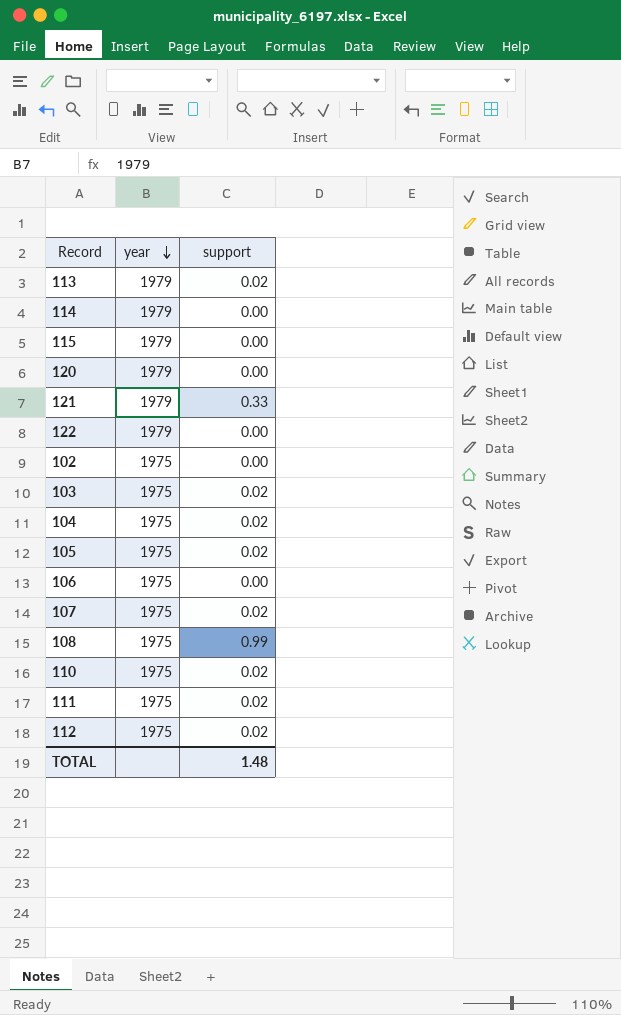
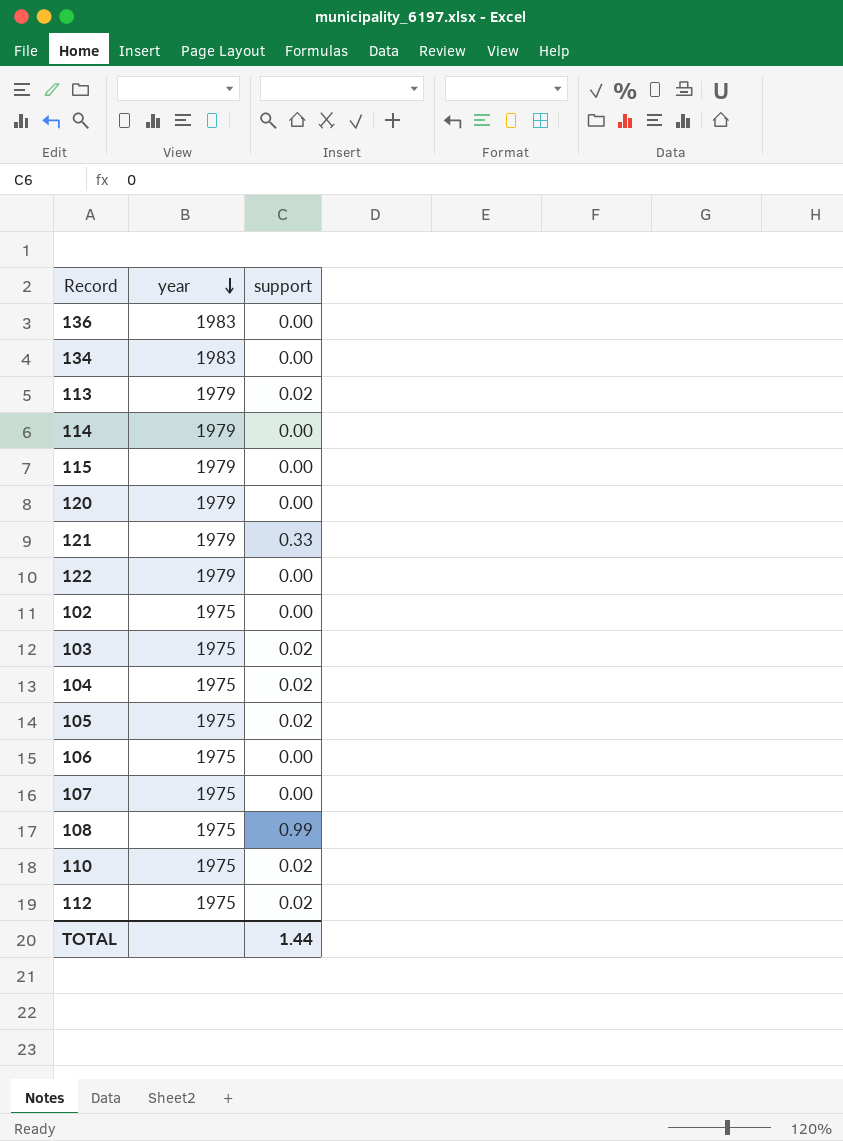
row 111: 1975 | 0.02 -> none
row 136: none -> 1983 | 0.00
row 134: none -> 1983 | 0.00
107 | support: 0.02 -> 0.00
TOTAL | support: 1.48 -> 1.44

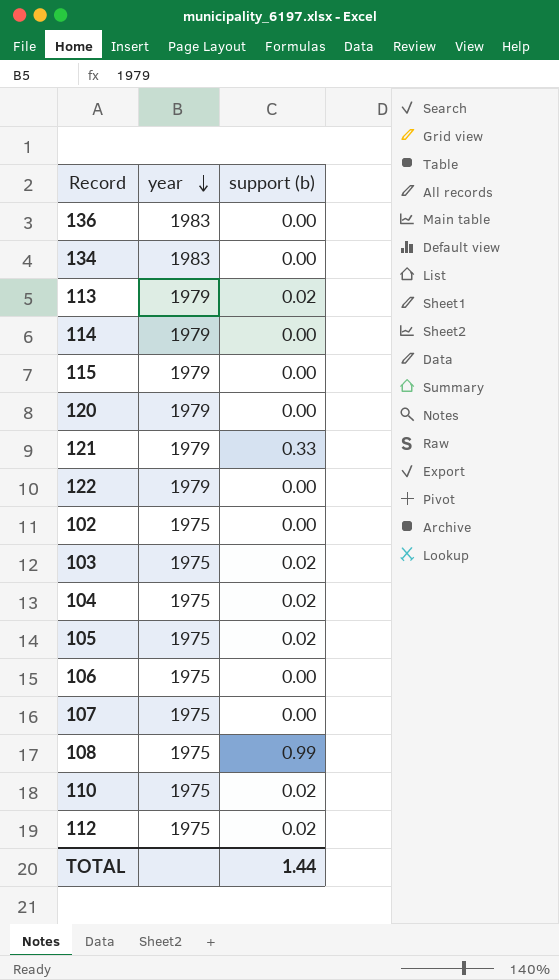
column name: support -> support (b)

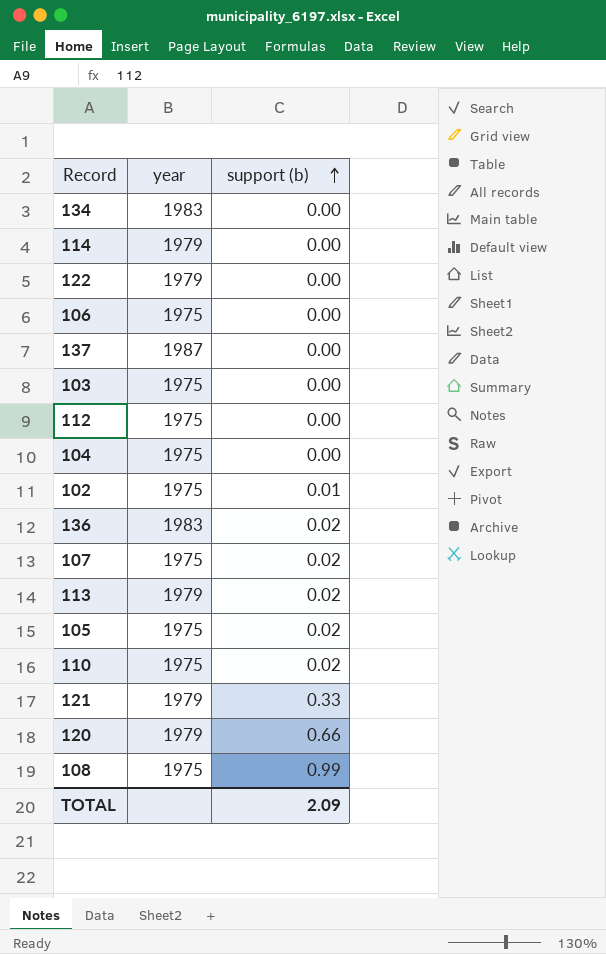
row order: year descending -> support (b) ascending
row 115: 1979 | 0.00 -> none
row 137: none -> 1987 | 0.00
103 | support (b): 0.02 -> 0.00
112 | support (b): 0.02 -> 0.00
104 | support (b): 0.02 -> 0.00
102 | support (b): 0.00 -> 0.01
136 | support (b): 0.00 -> 0.02
107 | support (b): 0.00 -> 0.02
120 | support (b): 0.00 -> 0.66
TOTAL | support (b): 1.44 -> 2.09

